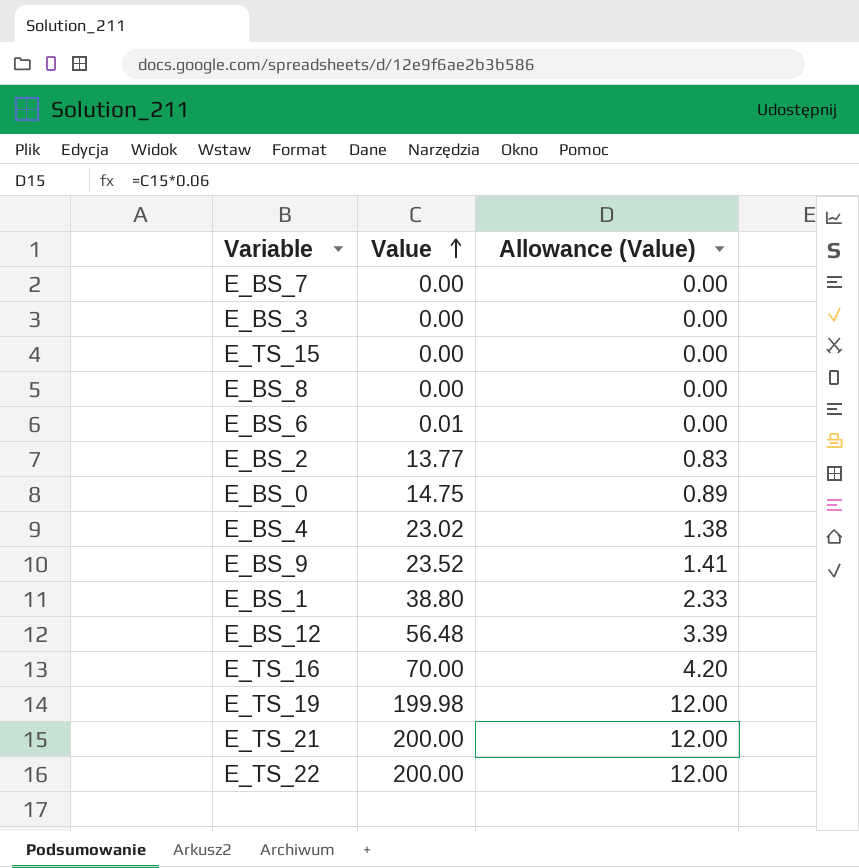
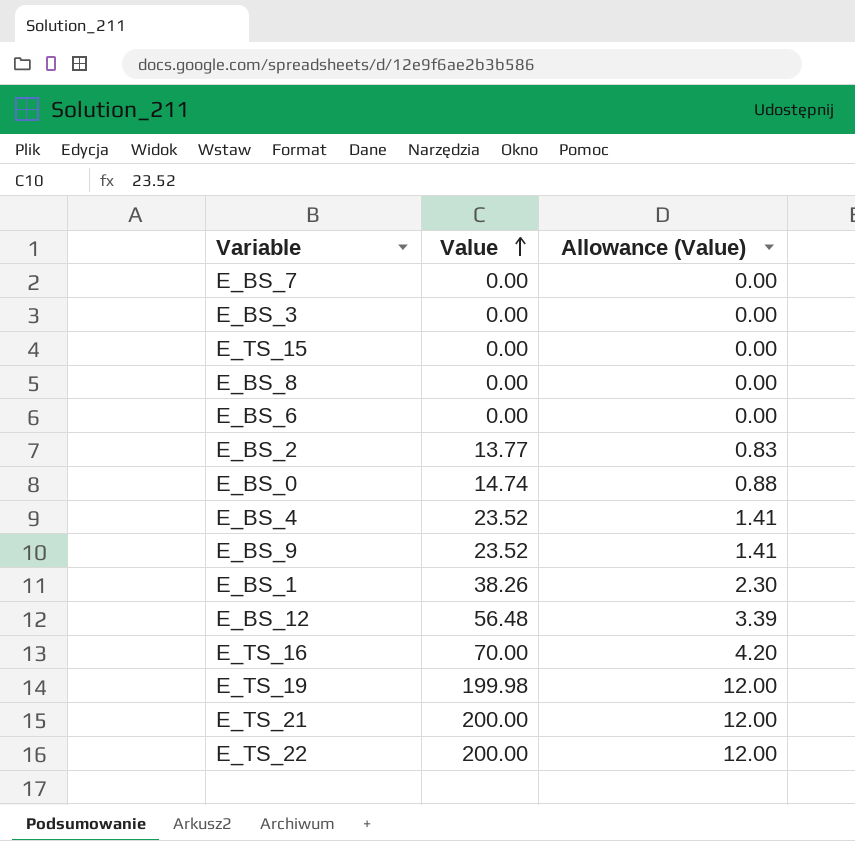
E_BS_6 | Value: 0.01 -> 0.00
E_BS_0 | Value: 14.75 -> 14.74
E_BS_0 | Allowance (Value): 0.89 -> 0.88
E_BS_4 | Value: 23.02 -> 23.52
E_BS_4 | Allowance (Value): 1.38 -> 1.41
E_BS_1 | Value: 38.80 -> 38.26
E_BS_1 | Allowance (Value): 2.33 -> 2.30

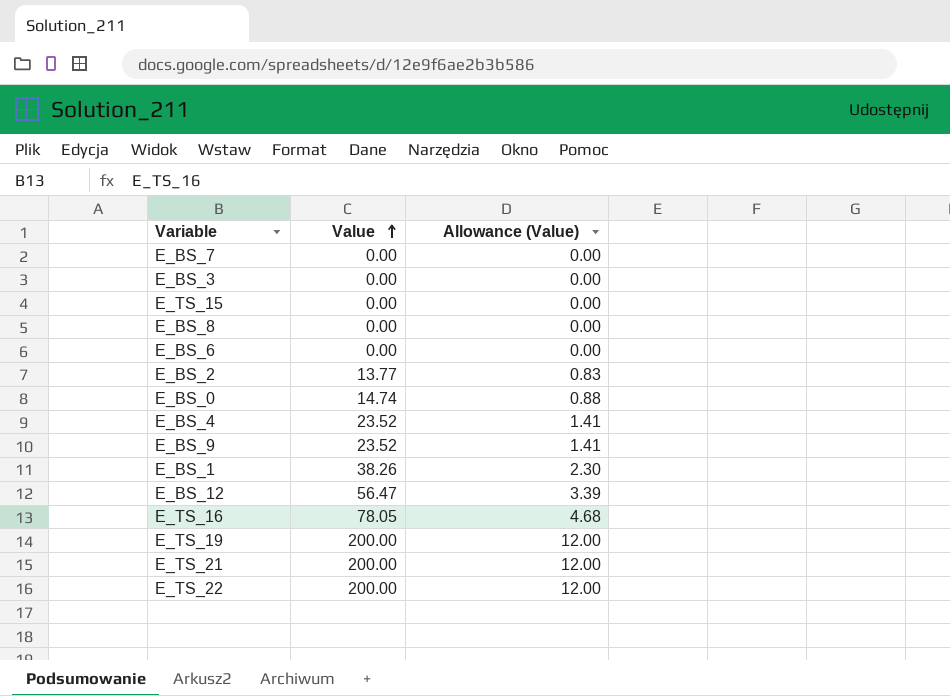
E_BS_12 | Value: 56.48 -> 56.47
E_TS_16 | Value: 70.00 -> 78.05
E_TS_16 | Allowance (Value): 4.20 -> 4.68
E_TS_19 | Value: 199.98 -> 200.00

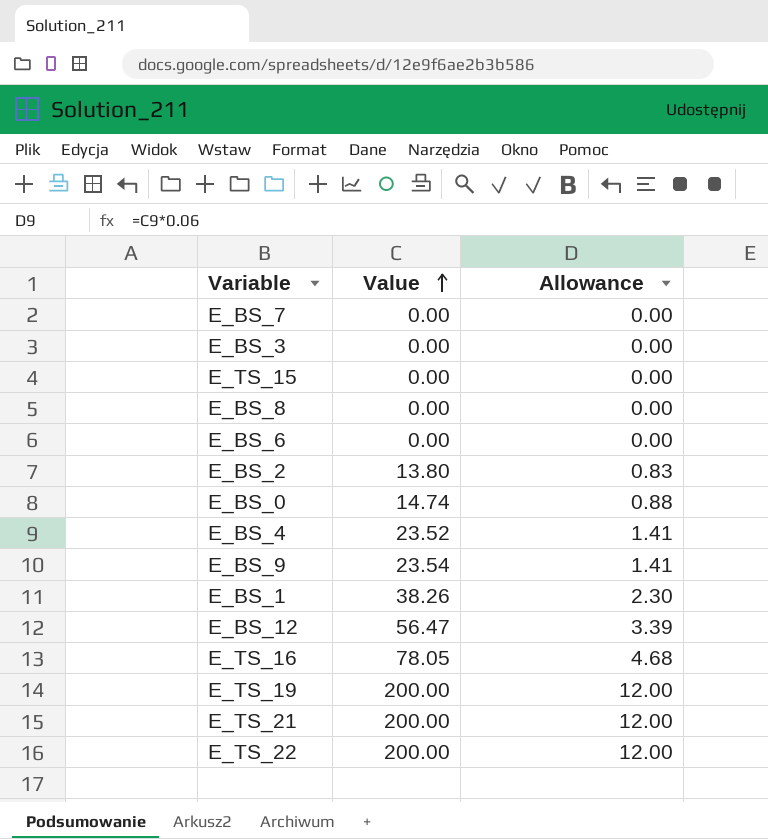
column name: Allowance (Value) -> Allowance
E_BS_2 | Value: 13.77 -> 13.80
E_BS_9 | Value: 23.52 -> 23.54

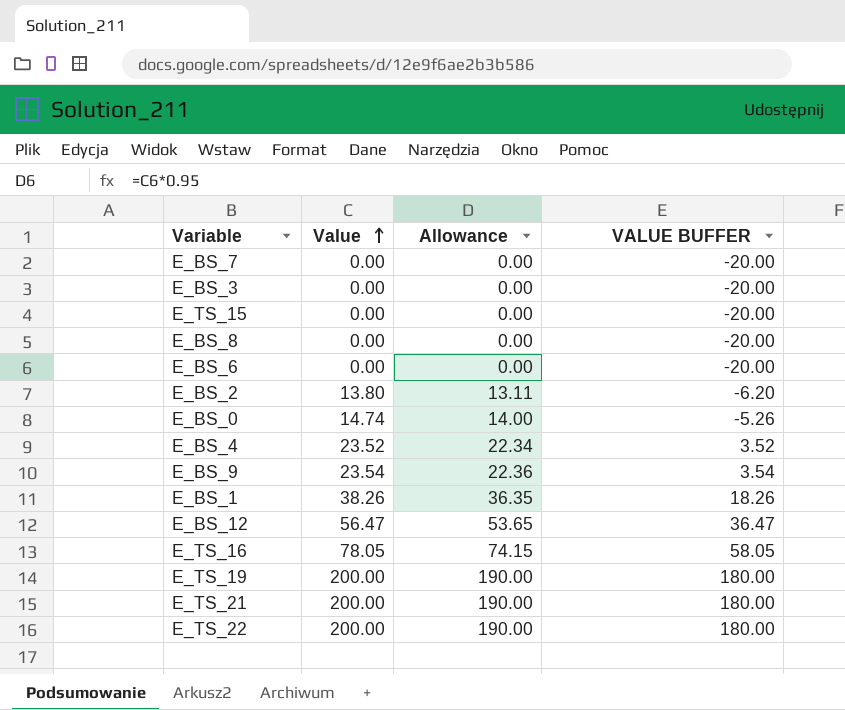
column Allowance | formula: [Value] * 0.06 -> [Value] * 0.95
column VALUE BUFFER | formula: none -> [Value] - 20

